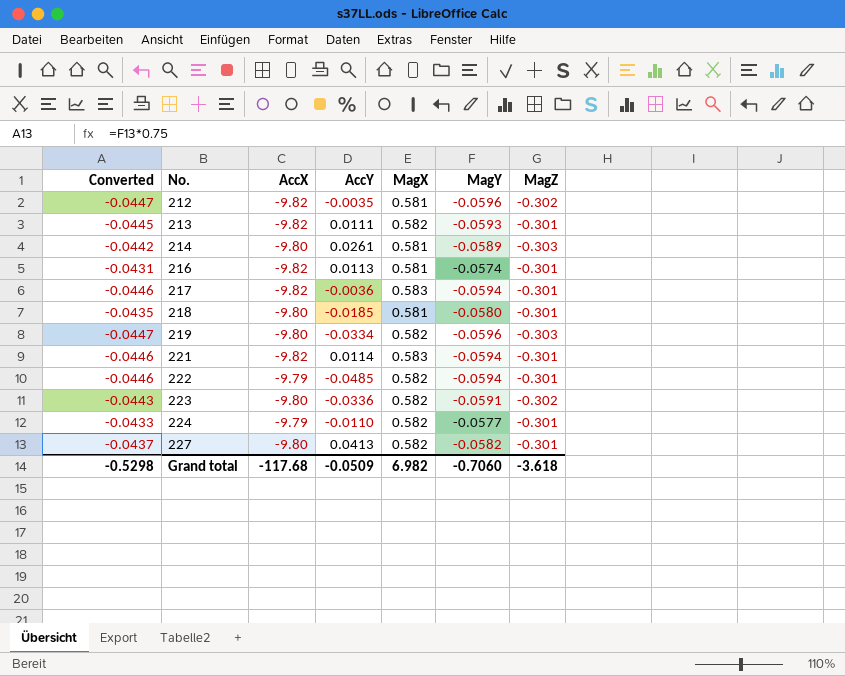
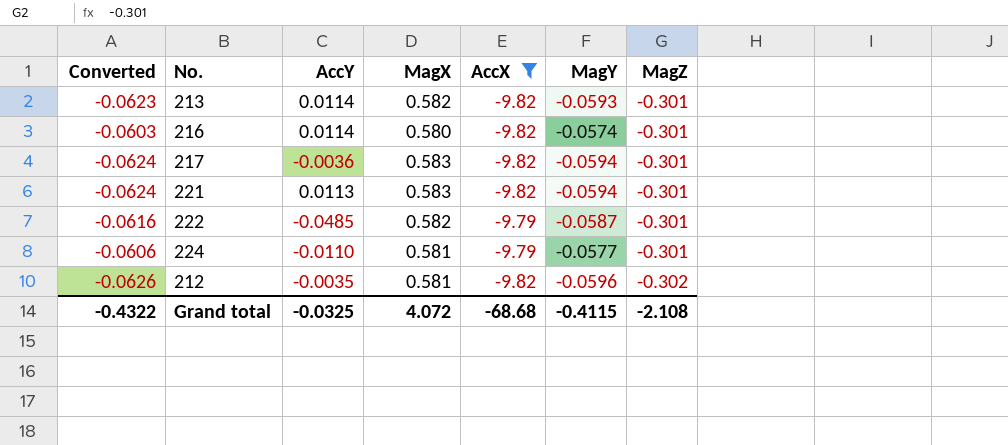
filter: none -> AccX != -9.80
row order: No. ascending -> MagZ descending
column Converted | formula: [MagY] * 0.75 -> [MagY] * 1.05
column AccX | position: 3 -> 5
213 | AccY: 0.0111 -> 0.0114
216 | AccY: 0.0113 -> 0.0114
216 | MagX: 0.581 -> 0.580
221 | AccY: 0.0114 -> 0.0113
222 | MagY: -0.0594 -> -0.0587
224 | MagX: 0.582 -> 0.581
Grand total | Converted: -0.5298 -> -0.4322
Grand total | AccY: -0.0509 -> -0.0325
Grand total | MagX: 6.982 -> 4.072
Grand total | AccX: -117.68 -> -68.68
Grand total | MagY: -0.7060 -> -0.4115
Grand total | MagZ: -3.618 -> -2.108

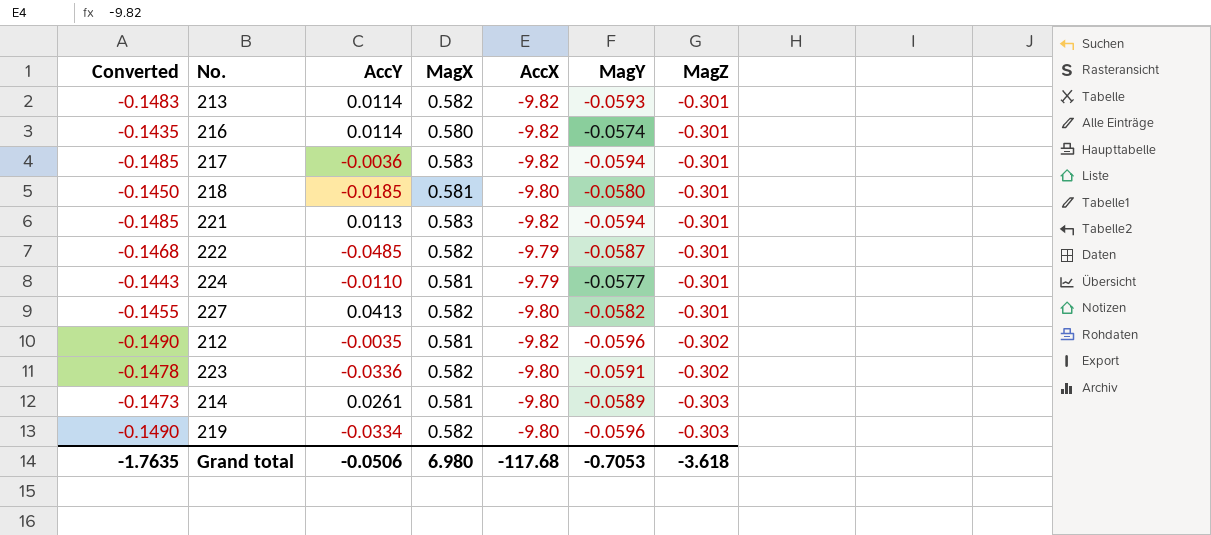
filter: AccX != -9.80 -> none
column Converted | formula: [MagY] * 1.05 -> [MagY] * 2.5
Grand total | Converted: -0.4322 -> -1.7635
Grand total | AccY: -0.0325 -> -0.0506
Grand total | MagX: 4.072 -> 6.980
Grand total | AccX: -68.68 -> -117.68
Grand total | MagY: -0.4115 -> -0.7053
Grand total | MagZ: -2.108 -> -3.618

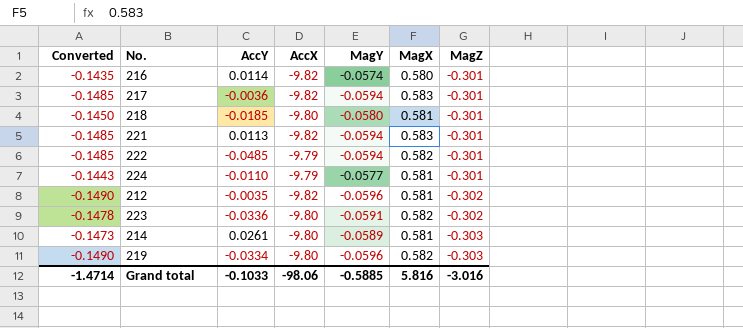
column MagX | position: 4 -> 6
row 213: -0.1483 | 0.0114 | 0.582 | -9.82 | -0.0593 | -0.301 -> none
row 227: -0.1455 | 0.0413 | 0.582 | -9.80 | -0.0582 | -0.301 -> none
222 | Converted: -0.1468 -> -0.1485
222 | MagY: -0.0587 -> -0.0594
Grand total | Converted: -1.7635 -> -1.4714
Grand total | AccY: -0.0506 -> -0.1033
Grand total | AccX: -117.68 -> -98.06
Grand total | MagY: -0.7053 -> -0.5885
Grand total | MagX: 6.980 -> 5.816
Grand total | MagZ: -3.618 -> -3.016

